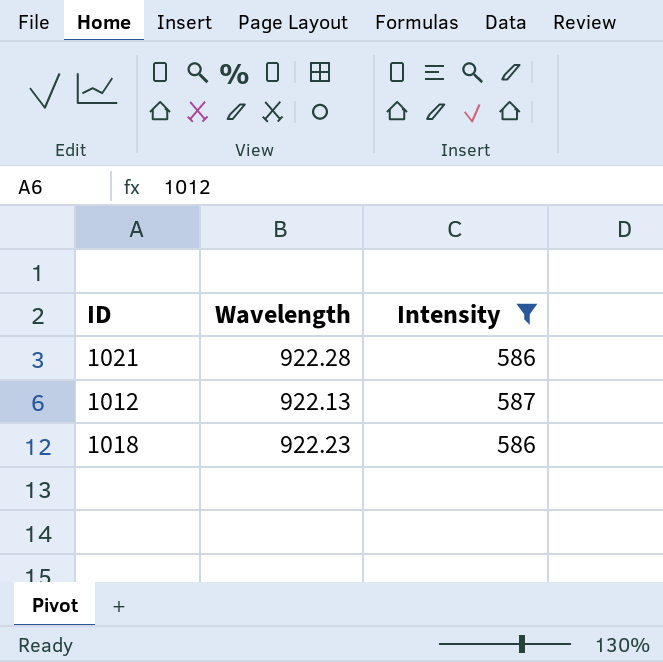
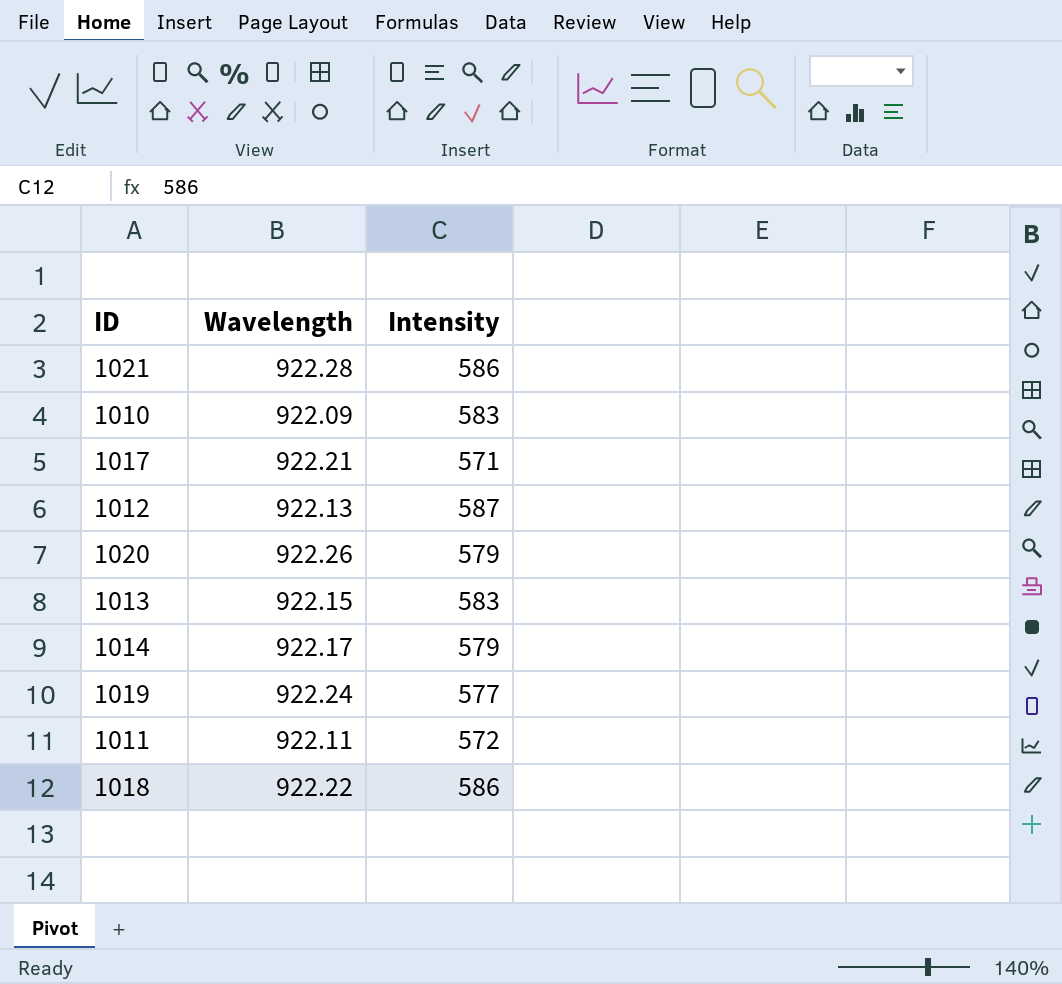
filter: Intensity >= 586 -> none
1018 | Wavelength: 922.23 -> 922.22

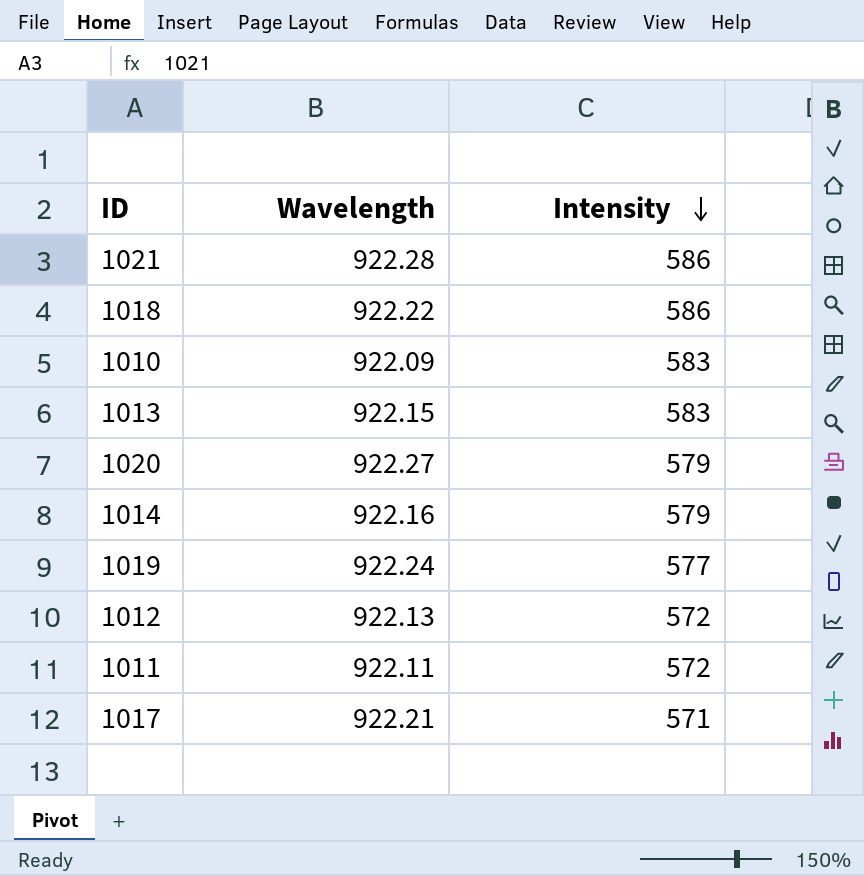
row order: none -> Intensity descending
1020 | Wavelength: 922.26 -> 922.27
1014 | Wavelength: 922.17 -> 922.16
1012 | Intensity: 587 -> 572

